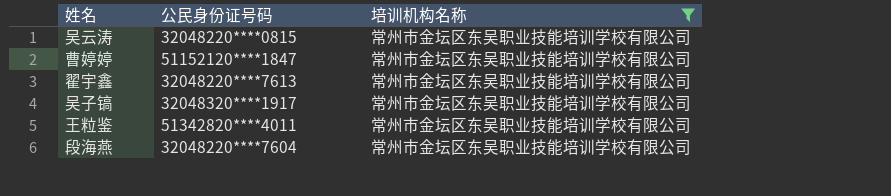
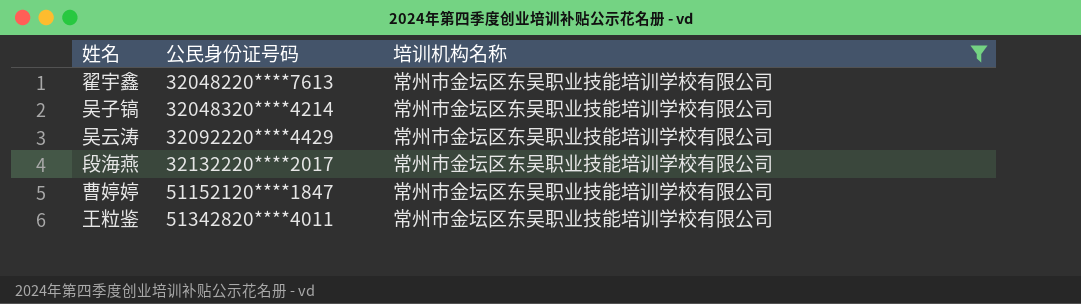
row order: none -> 公民身份证号码 ascending
吴子镐 | 公民身份证号码: 32048320****1917 -> 32048320****4214
吴云涛 | 公民身份证号码: 32048220****0815 -> 32092220****4429
段海燕 | 公民身份证号码: 32048220****7604 -> 32132220****2017

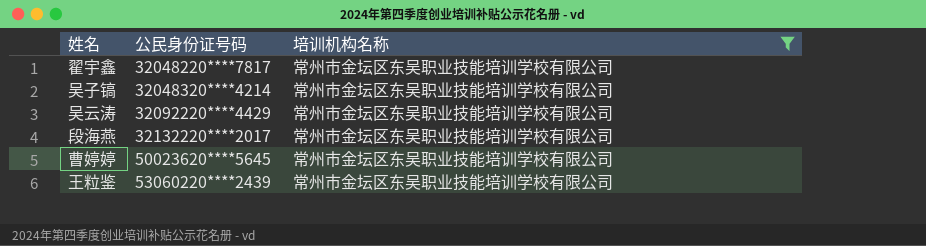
翟宇鑫 | 公民身份证号码: 32048220****7613 -> 32048220****7817
曹婷婷 | 公民身份证号码: 51152120****1847 -> 50023620****5645
王粒鉴 | 公民身份证号码: 51342820****4011 -> 53060220****2439

